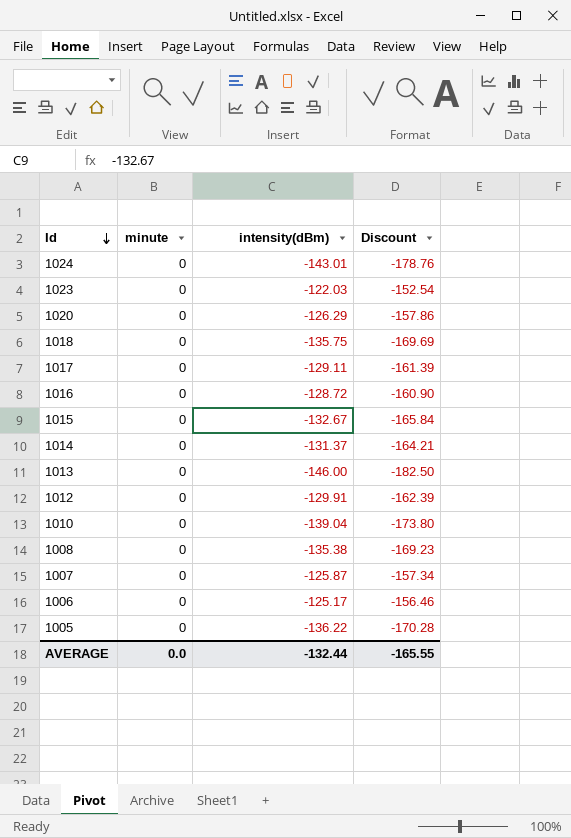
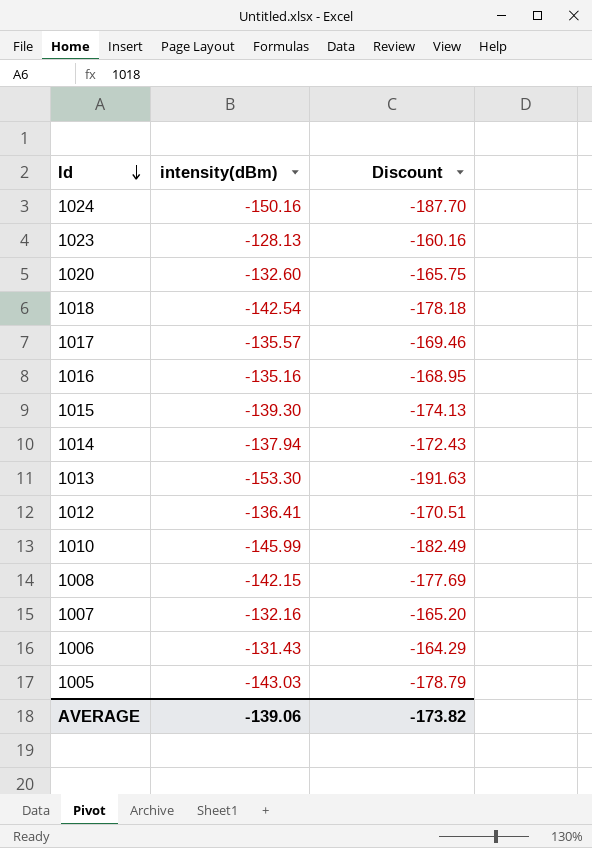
column minute | position: 2 -> none
1024 | intensity(dBm): -143.01 -> -150.16
1024 | Discount: -178.76 -> -187.70
1023 | intensity(dBm): -122.03 -> -128.13
1023 | Discount: -152.54 -> -160.16
1020 | intensity(dBm): -126.29 -> -132.60
1020 | Discount: -157.86 -> -165.75
1018 | intensity(dBm): -135.75 -> -142.54
1018 | Discount: -169.69 -> -178.18
1017 | intensity(dBm): -129.11 -> -135.57
1017 | Discount: -161.39 -> -169.46
1016 | intensity(dBm): -128.72 -> -135.16
1016 | Discount: -160.90 -> -168.95
1015 | intensity(dBm): -132.67 -> -139.30
1015 | Discount: -165.84 -> -174.13
1014 | intensity(dBm): -131.37 -> -137.94
1014 | Discount: -164.21 -> -172.43
1013 | intensity(dBm): -146.00 -> -153.30
1013 | Discount: -182.50 -> -191.63
1012 | intensity(dBm): -129.91 -> -136.41
1012 | Discount: -162.39 -> -170.51
1010 | intensity(dBm): -139.04 -> -145.99
1010 | Discount: -173.80 -> -182.49
1008 | intensity(dBm): -135.38 -> -142.15
1008 | Discount: -169.23 -> -177.69
1007 | intensity(dBm): -125.87 -> -132.16
1007 | Discount: -157.34 -> -165.20
1006 | intensity(dBm): -125.17 -> -131.43
1006 | Discount: -156.46 -> -164.29
1005 | intensity(dBm): -136.22 -> -143.03
1005 | Discount: -170.28 -> -178.79
AVERAGE | intensity(dBm): -132.44 -> -139.06
AVERAGE | Discount: -165.55 -> -173.82

